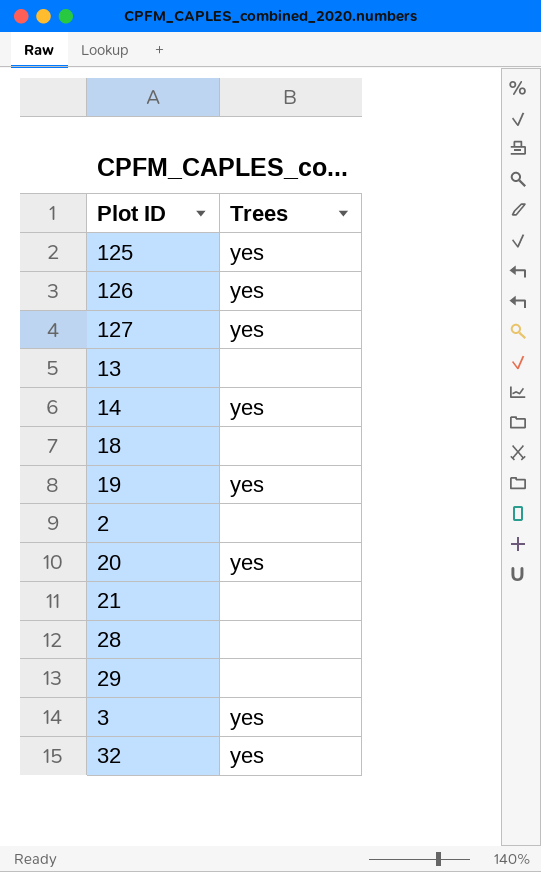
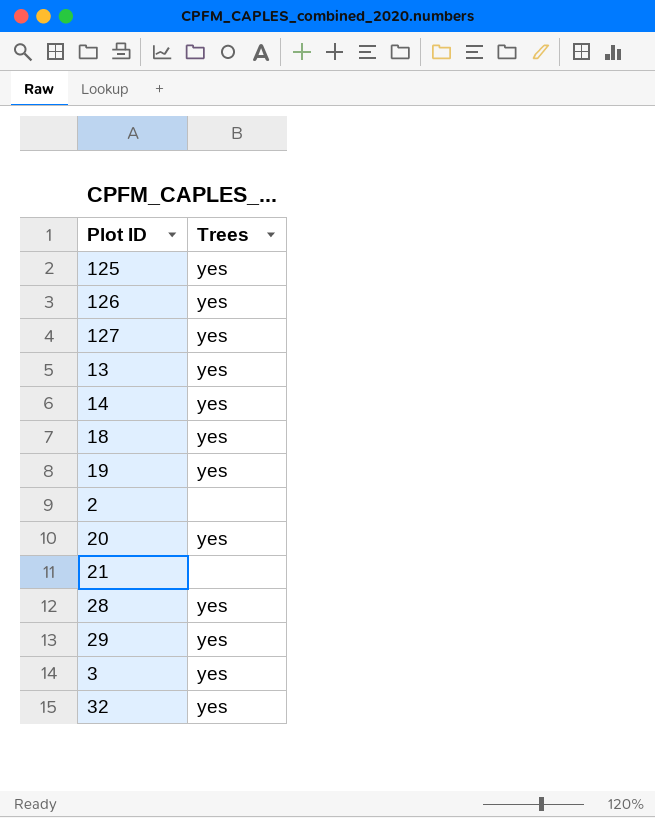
13 | Trees: none -> yes
18 | Trees: none -> yes
28 | Trees: none -> yes
29 | Trees: none -> yes

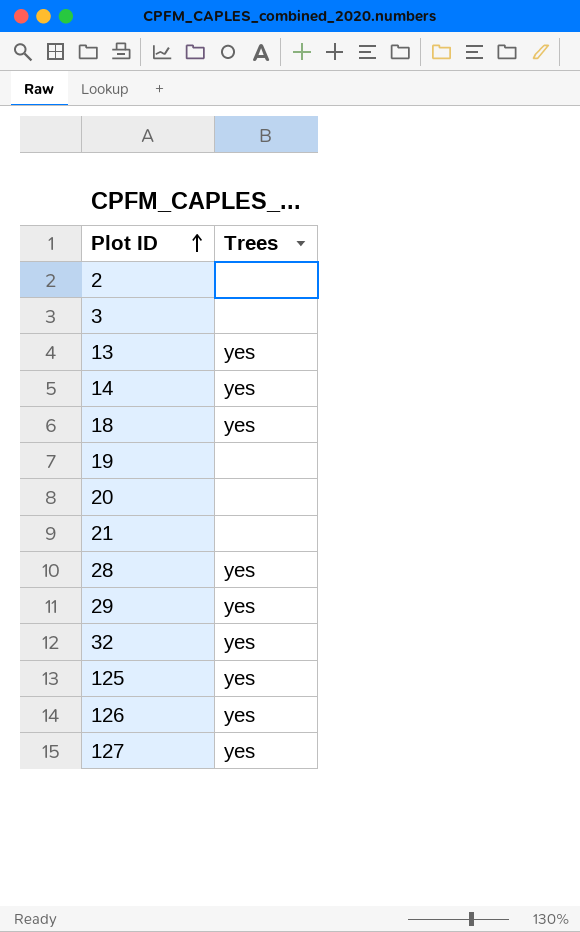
row order: none -> Plot ID ascending
3 | Trees: yes -> none
19 | Trees: yes -> none
20 | Trees: yes -> none

